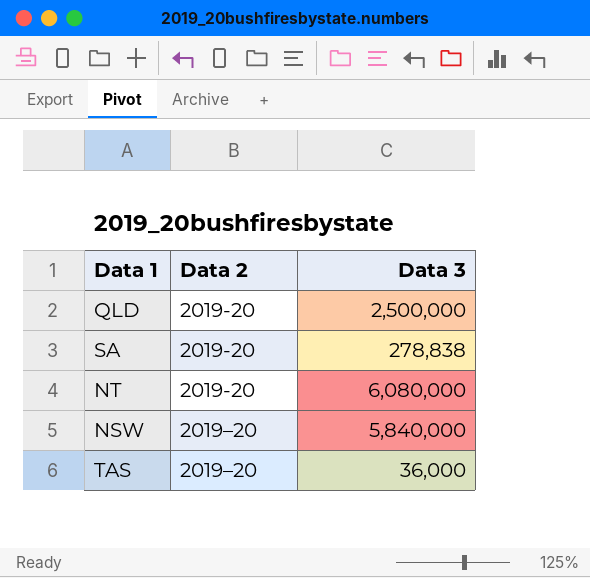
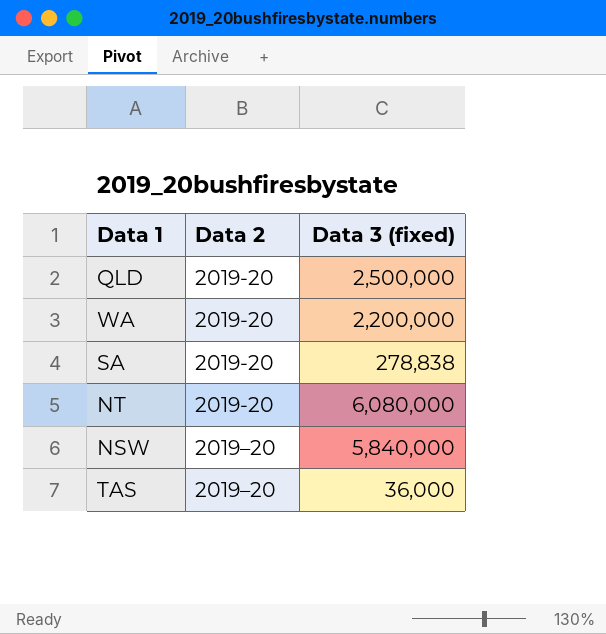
column name: Data 3 -> Data 3 (fixed)
row WA: none -> 2019-20 | 2,200,000

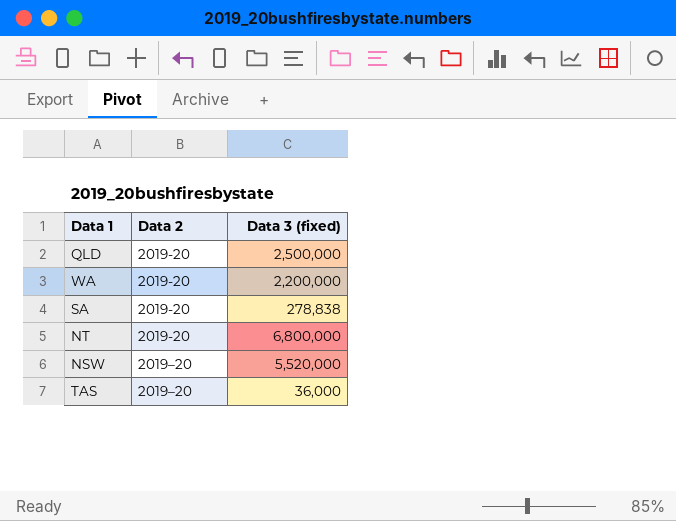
NT | Data 3 (fixed): 6,080,000 -> 6,800,000
NSW | Data 3 (fixed): 5,840,000 -> 5,520,000

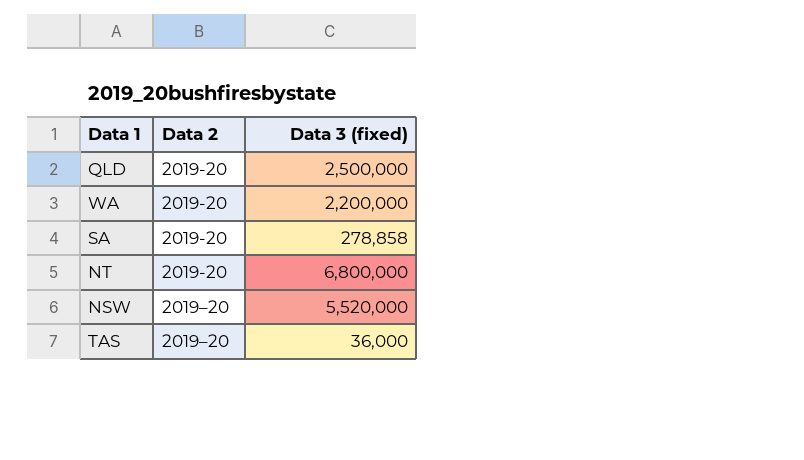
SA | Data 3 (fixed): 278,838 -> 278,858

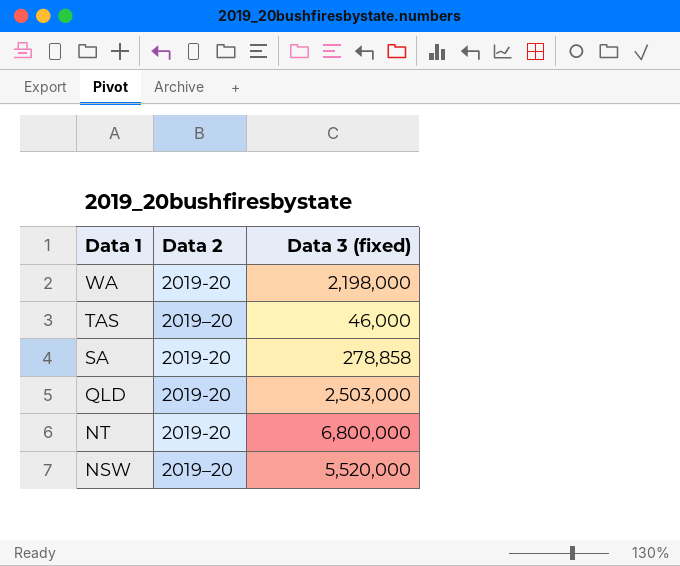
row order: Data 2 ascending -> Data 1 descending
WA | Data 3 (fixed): 2,200,000 -> 2,198,000
TAS | Data 3 (fixed): 36,000 -> 46,000
QLD | Data 3 (fixed): 2,500,000 -> 2,503,000

